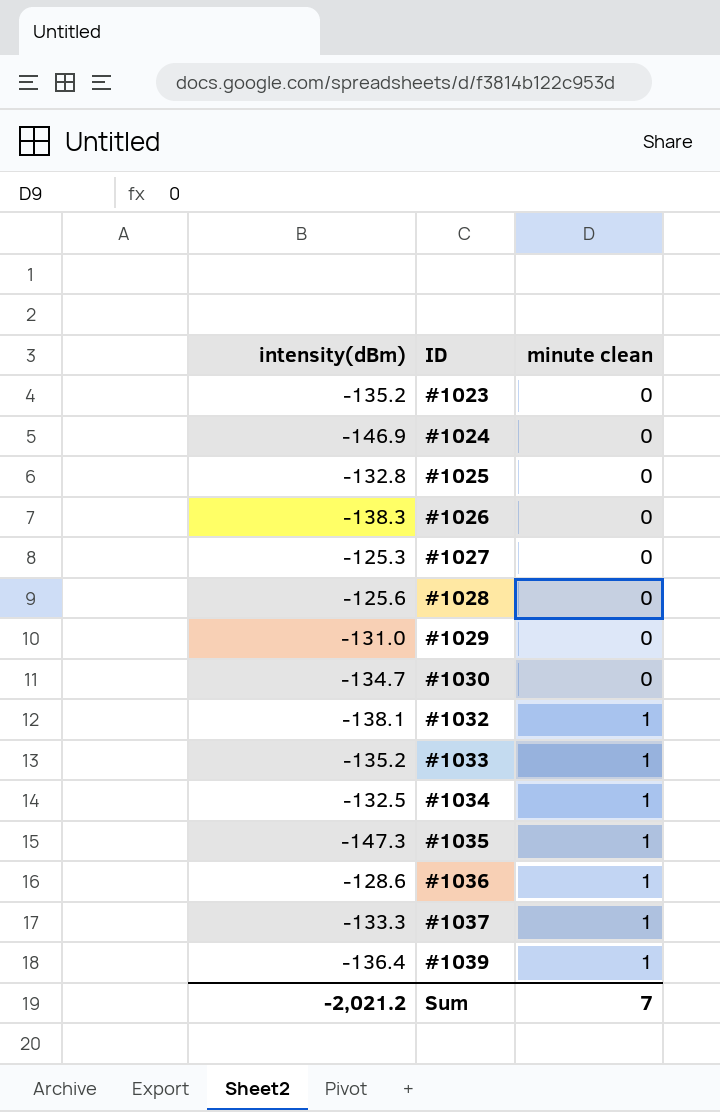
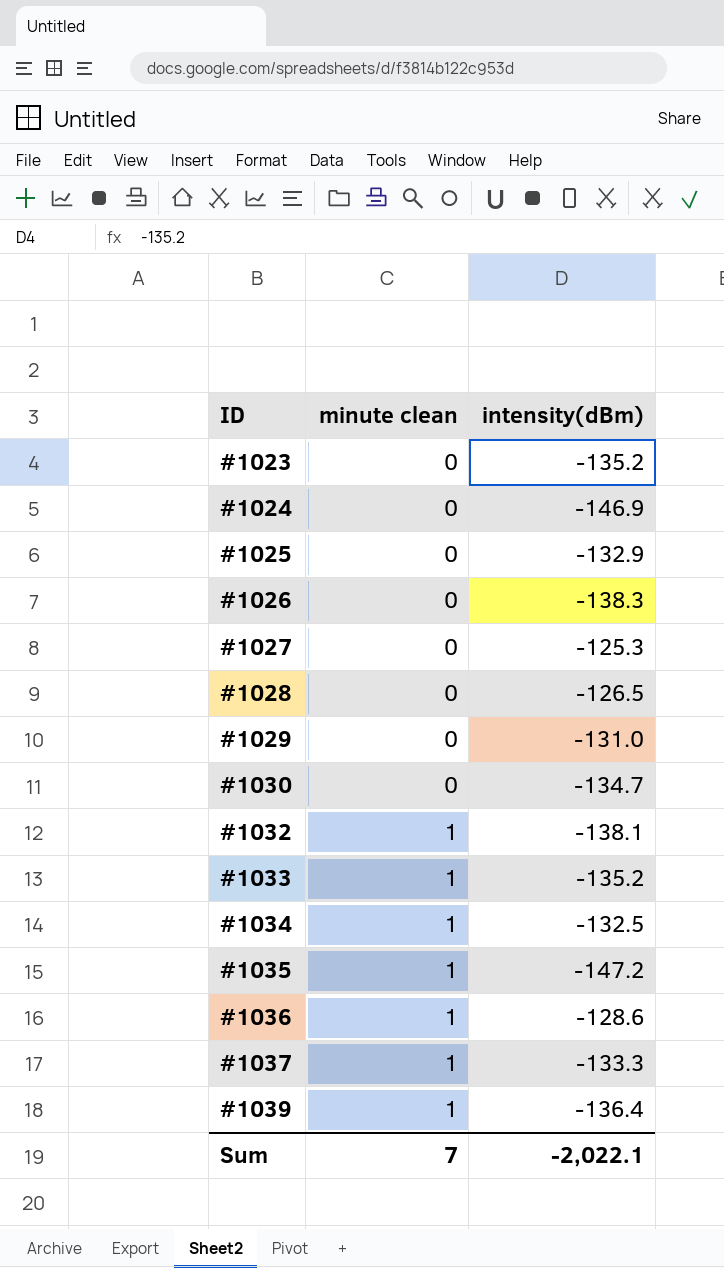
column intensity(dBm) | position: 1 -> 3
#1025 | intensity(dBm): -132.8 -> -132.9
#1028 | intensity(dBm): -125.6 -> -126.5
#1035 | intensity(dBm): -147.3 -> -147.2
Sum | intensity(dBm): -2,021.2 -> -2,022.1

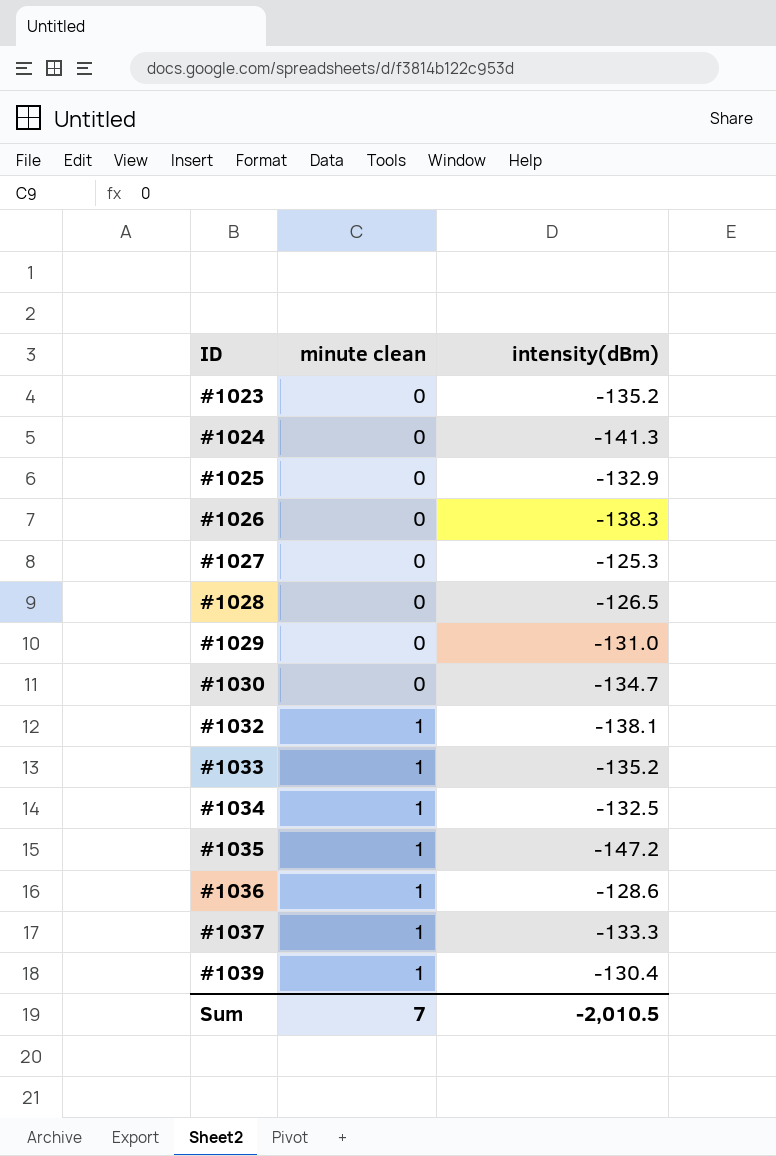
#1024 | intensity(dBm): -146.9 -> -141.3
#1039 | intensity(dBm): -136.4 -> -130.4
Sum | intensity(dBm): -2,022.1 -> -2,010.5

